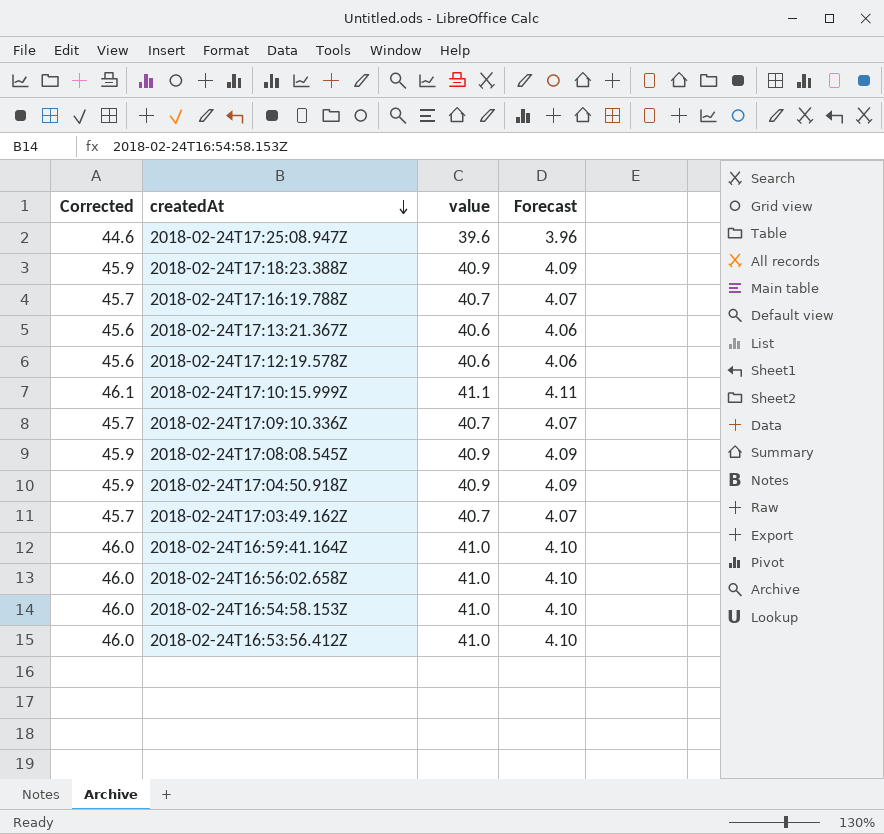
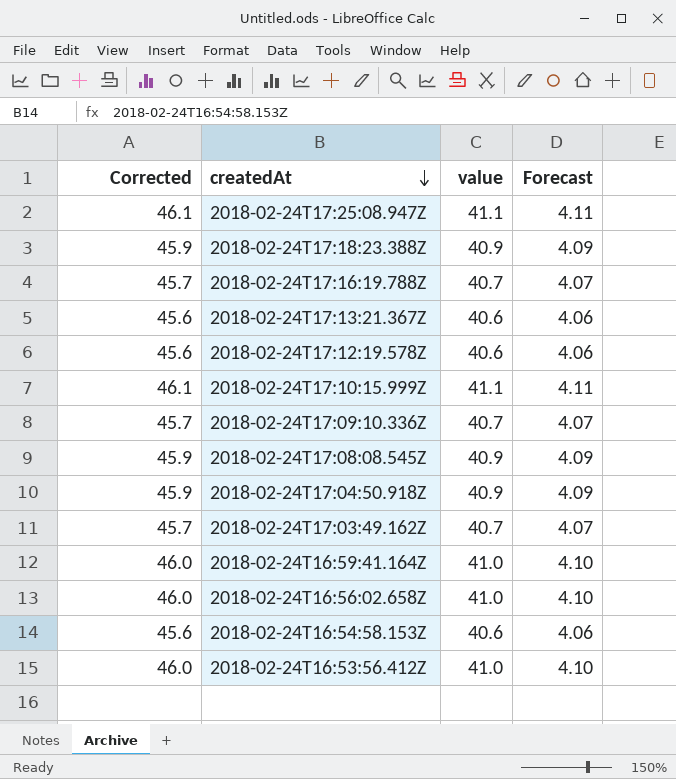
2018-02-24T17:25:08.947Z | Corrected: 44.6 -> 46.1
2018-02-24T17:25:08.947Z | value: 39.6 -> 41.1
2018-02-24T17:25:08.947Z | Forecast: 3.96 -> 4.11
2018-02-24T16:54:58.153Z | Corrected: 46.0 -> 45.6
2018-02-24T16:54:58.153Z | value: 41.0 -> 40.6
2018-02-24T16:54:58.153Z | Forecast: 4.10 -> 4.06

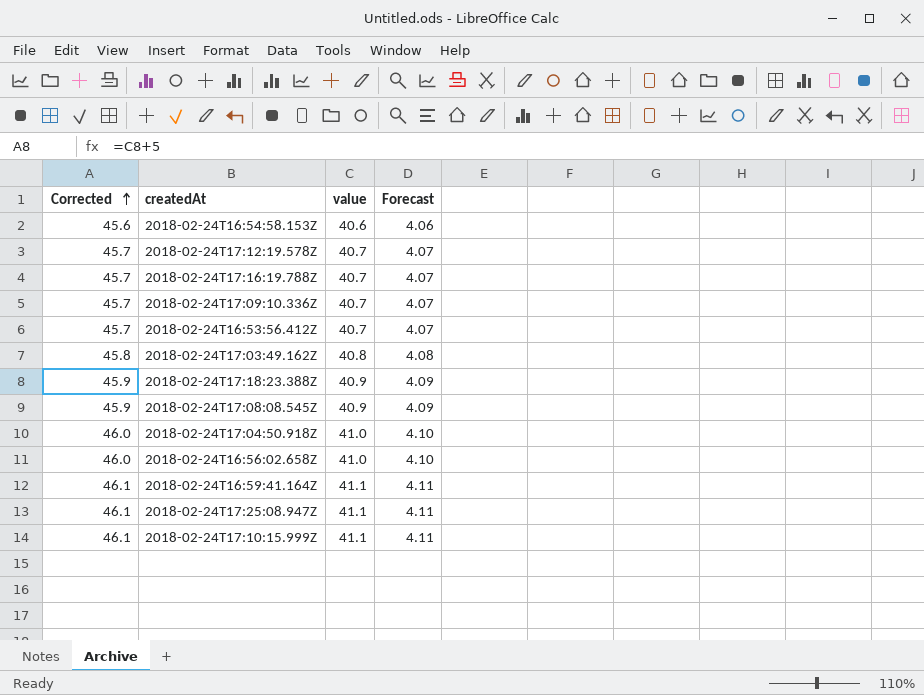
row order: createdAt descending -> Corrected ascending
row 2018-02-24T17:13:21.367Z: 45.6 | 40.6 | 4.06 -> none
2018-02-24T17:12:19.578Z | Corrected: 45.6 -> 45.7
2018-02-24T17:12:19.578Z | value: 40.6 -> 40.7
2018-02-24T17:12:19.578Z | Forecast: 4.06 -> 4.07
2018-02-24T16:53:56.412Z | Corrected: 46.0 -> 45.7
2018-02-24T16:53:56.412Z | value: 41.0 -> 40.7
2018-02-24T16:53:56.412Z | Forecast: 4.10 -> 4.07
2018-02-24T17:03:49.162Z | Corrected: 45.7 -> 45.8
2018-02-24T17:03:49.162Z | value: 40.7 -> 40.8
2018-02-24T17:03:49.162Z | Forecast: 4.07 -> 4.08
2018-02-24T17:04:50.918Z | Corrected: 45.9 -> 46.0
2018-02-24T17:04:50.918Z | value: 40.9 -> 41.0
2018-02-24T17:04:50.918Z | Forecast: 4.09 -> 4.10
2018-02-24T16:59:41.164Z | Corrected: 46.0 -> 46.1
2018-02-24T16:59:41.164Z | value: 41.0 -> 41.1
2018-02-24T16:59:41.164Z | Forecast: 4.10 -> 4.11

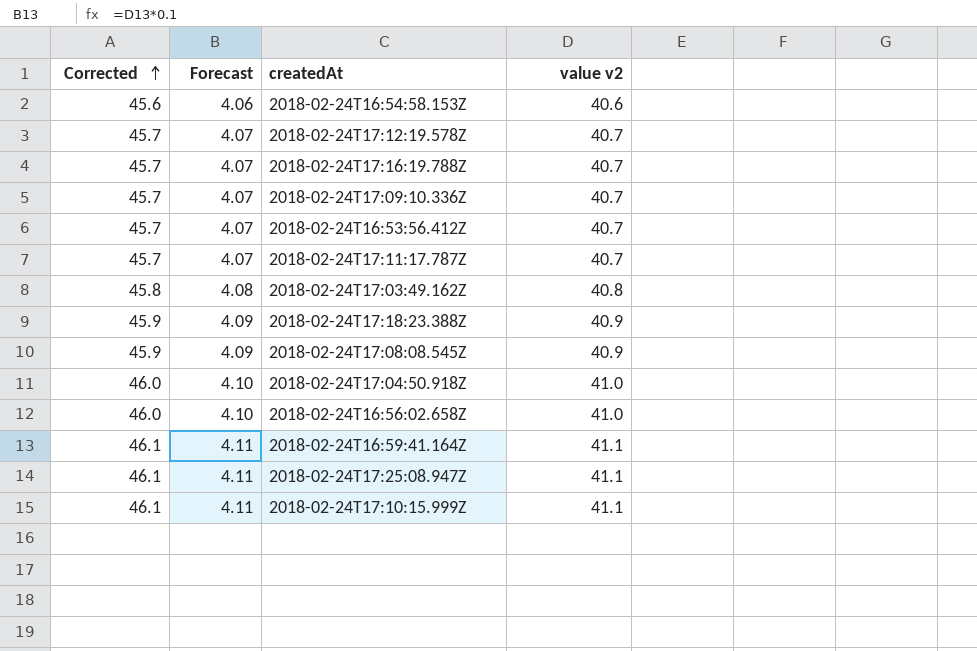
column Forecast | position: 4 -> 2
column name: value -> value v2
row 2018-02-24T17:11:17.787Z: none -> 45.7 | 4.07 | 40.7

